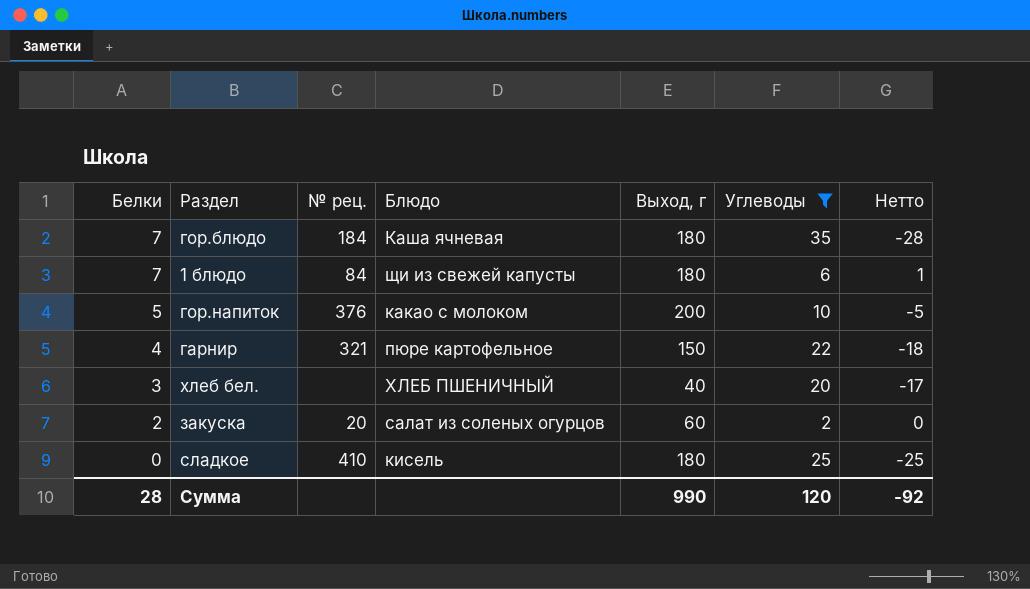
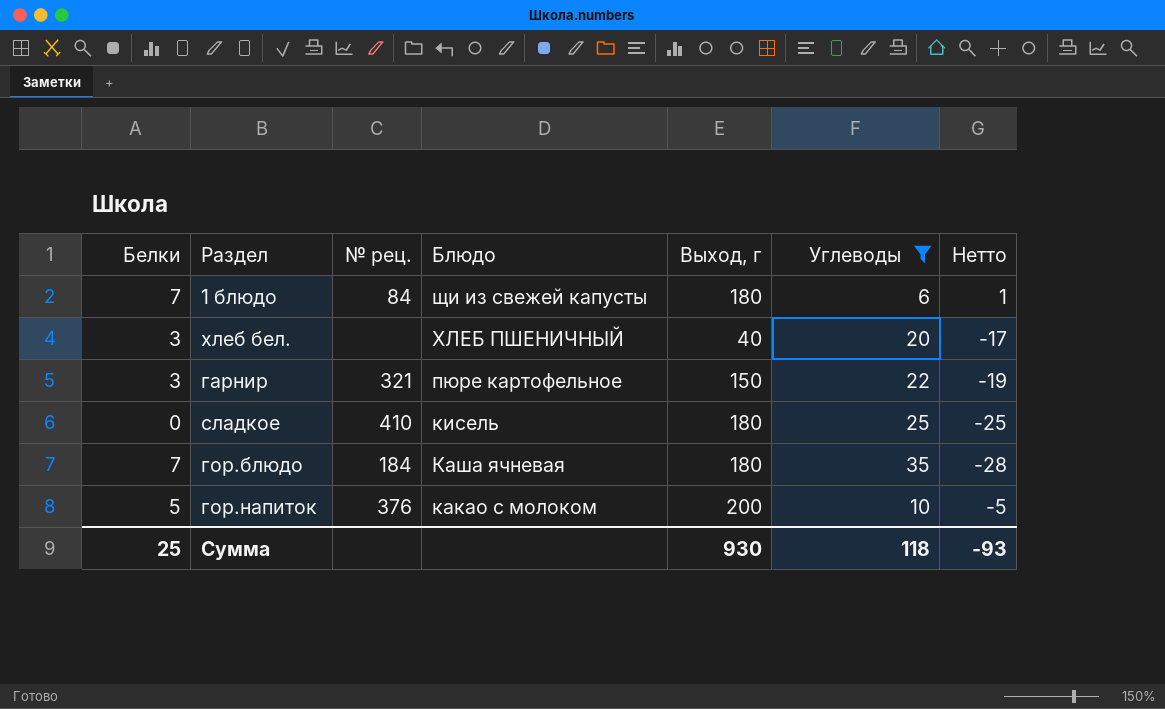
row order: Белки descending -> Блюдо descending
row закуска: 2 | 20 | салат из соленых огурцов | 60 | 2 | 0 -> none
гарнир | Белки: 4 -> 3
гарнир | Нетто: -18 -> -19
Сумма | Белки: 28 -> 25
Сумма | Выход, г: 990 -> 930
Сумма | Углеводы: 120 -> 118
Сумма | Нетто: -92 -> -93

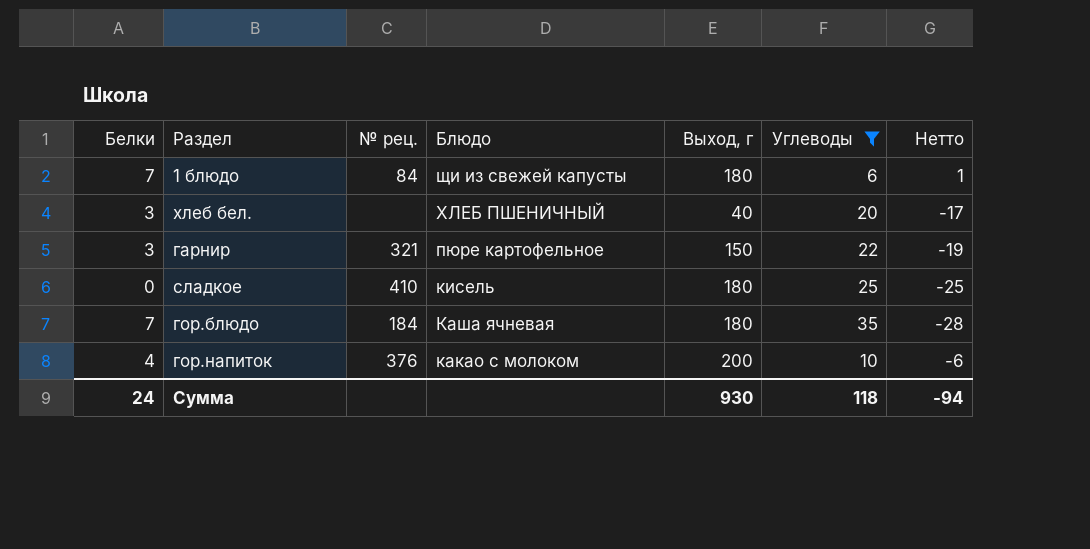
гор.напиток | Белки: 5 -> 4
гор.напиток | Нетто: -5 -> -6
Сумма | Белки: 25 -> 24
Сумма | Нетто: -93 -> -94

